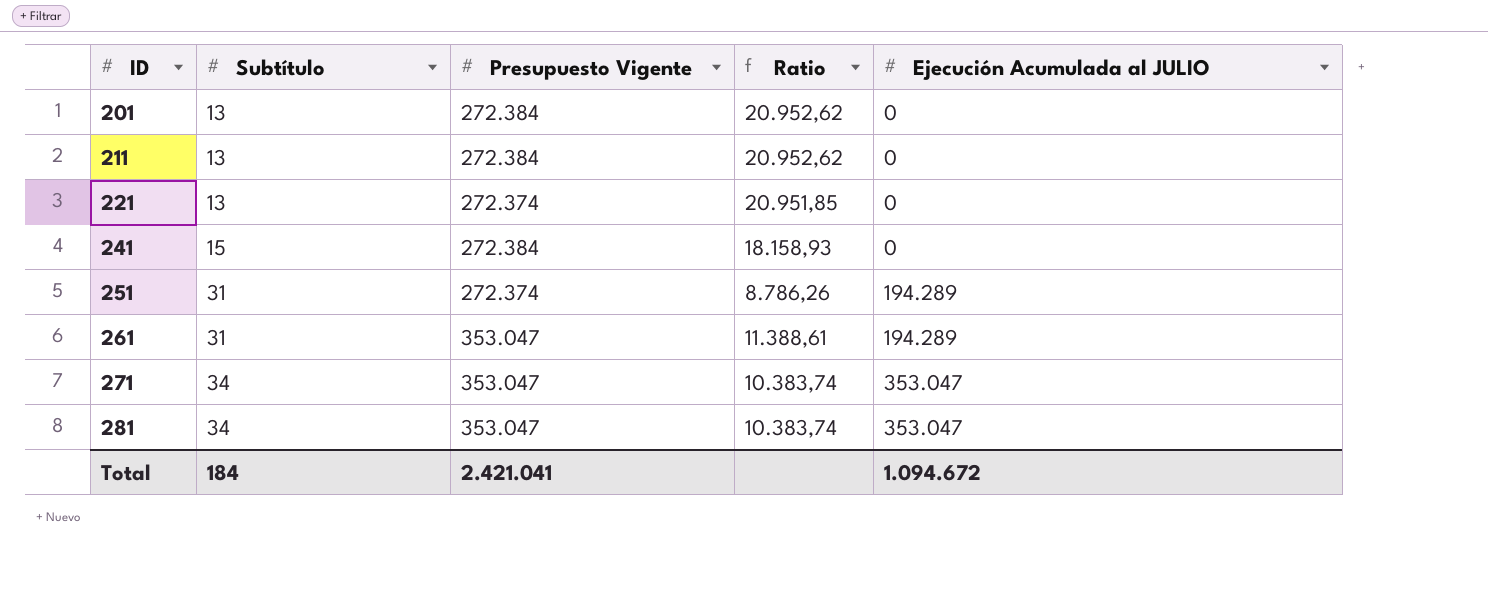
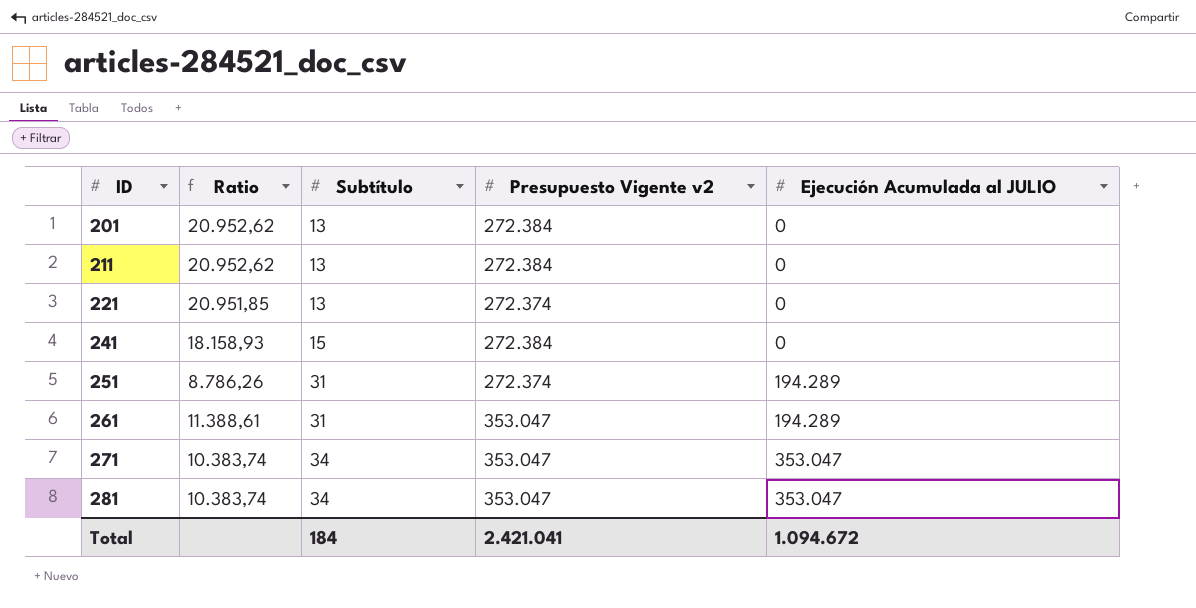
column Ratio | position: 4 -> 2
column name: Presupuesto Vigente -> Presupuesto Vigente v2

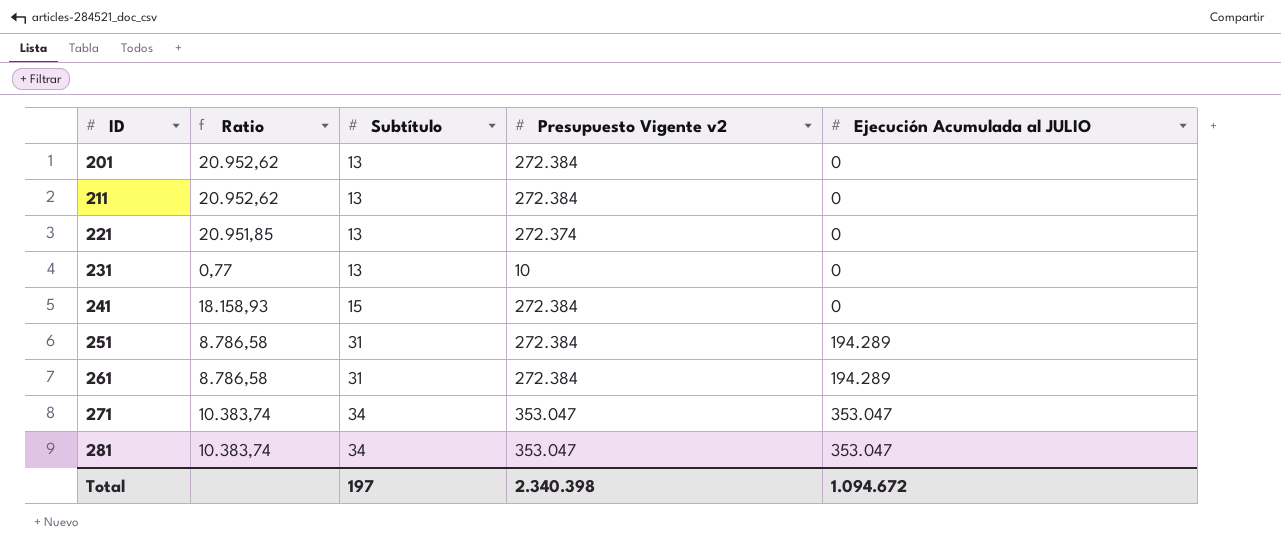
row 231: none -> 0,77 | 13 | 10 | 0
251 | Ratio: 8.786,26 -> 8.786,58
251 | Presupuesto Vigente v2: 272.374 -> 272.384
261 | Ratio: 11.388,61 -> 8.786,58
261 | Presupuesto Vigente v2: 353.047 -> 272.384
Total | Subtítulo: 184 -> 197
Total | Presupuesto Vigente v2: 2.421.041 -> 2.340.398

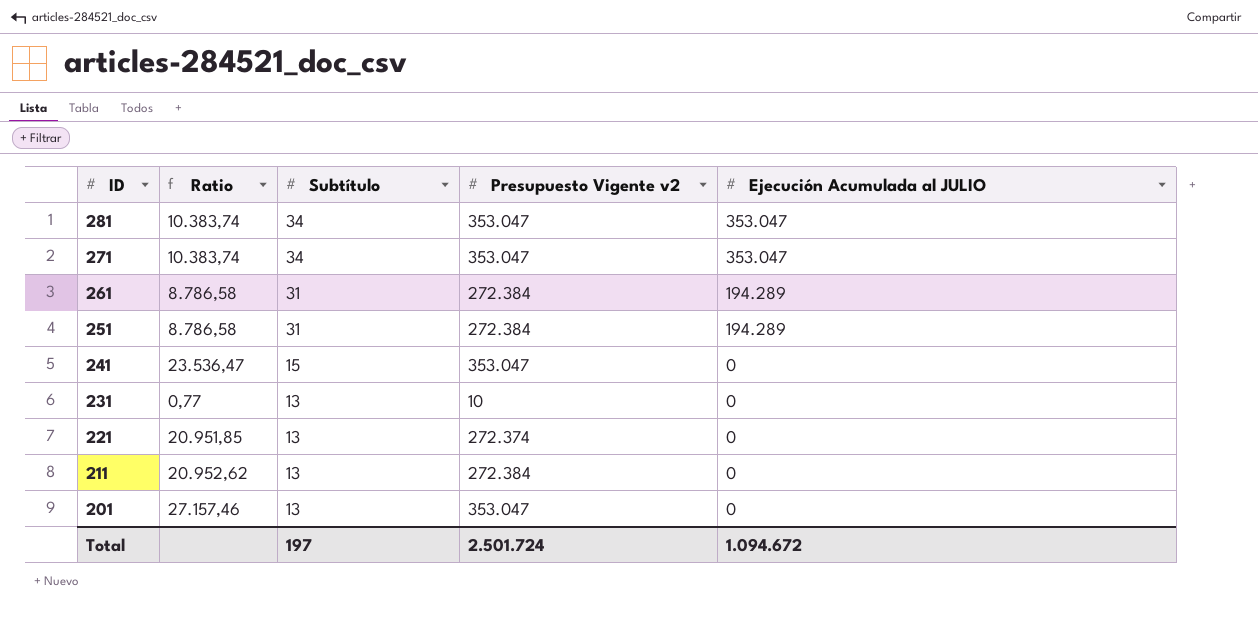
row order: ID ascending -> ID descending
241 | Ratio: 18.158,93 -> 23.536,47
241 | Presupuesto Vigente v2: 272.384 -> 353.047
201 | Ratio: 20.952,62 -> 27.157,46
201 | Presupuesto Vigente v2: 272.384 -> 353.047
Total | Presupuesto Vigente v2: 2.340.398 -> 2.501.724

